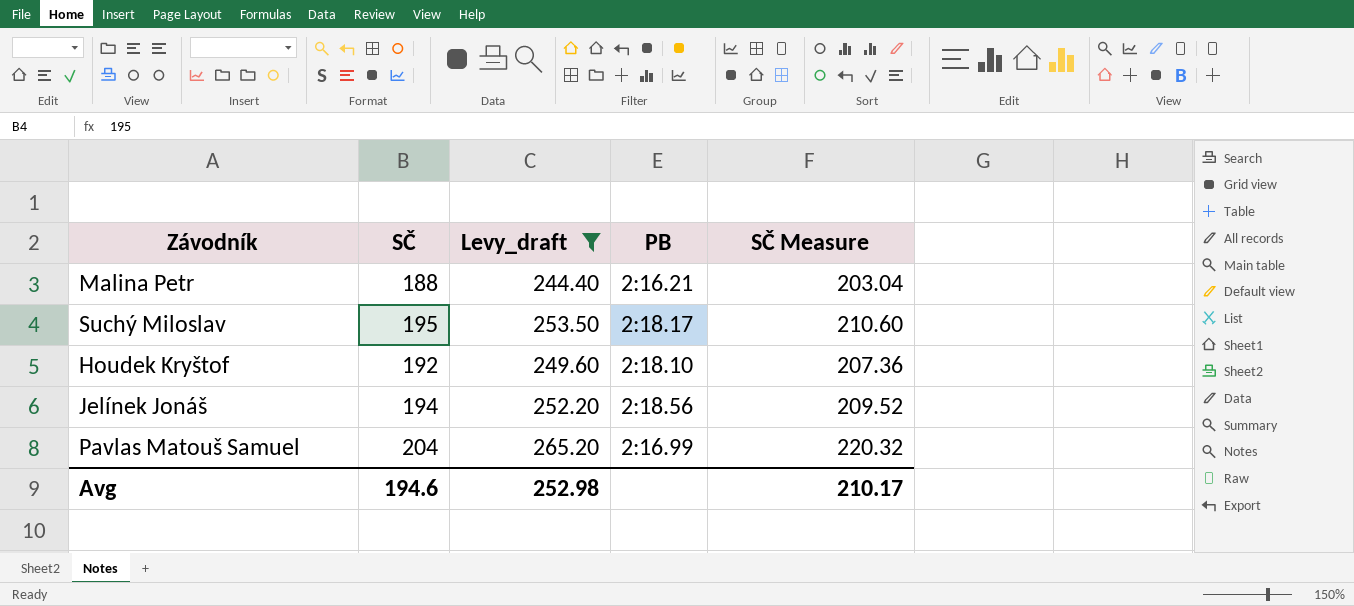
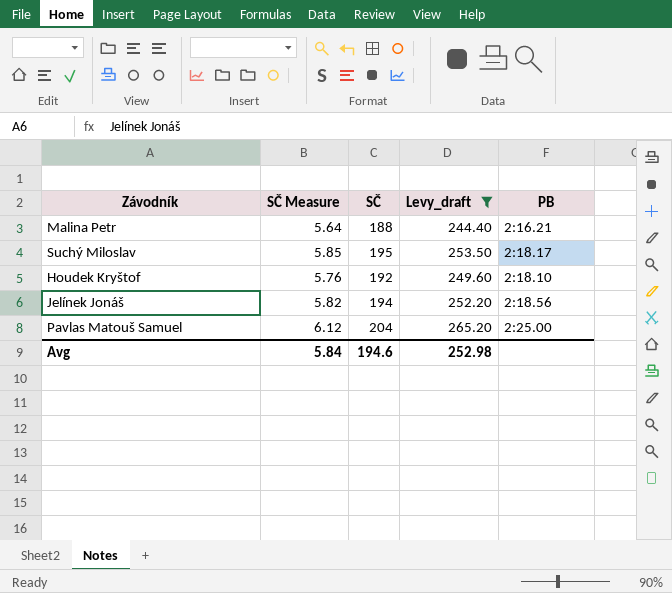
column SČ Measure | formula: [SČ] * 1.08 -> [SČ] * 0.03
column SČ Measure | position: 5 -> 2
Pavlas Matouš Samuel | PB: 2:16.99 -> 2:25.00
Avg | SČ Measure: 210.17 -> 5.84

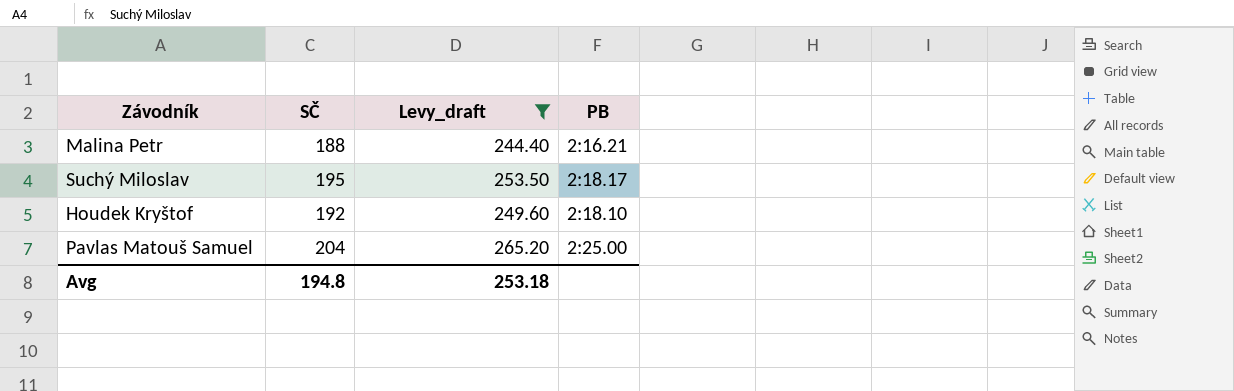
column SČ Measure | formula: [SČ] * 0.03 -> none
row Jelínek Jonáš: 5.82 | 194 | 252.20 | 2:18.56 -> none
Avg | SČ: 194.6 -> 194.8
Avg | Levy_draft: 252.98 -> 253.18

